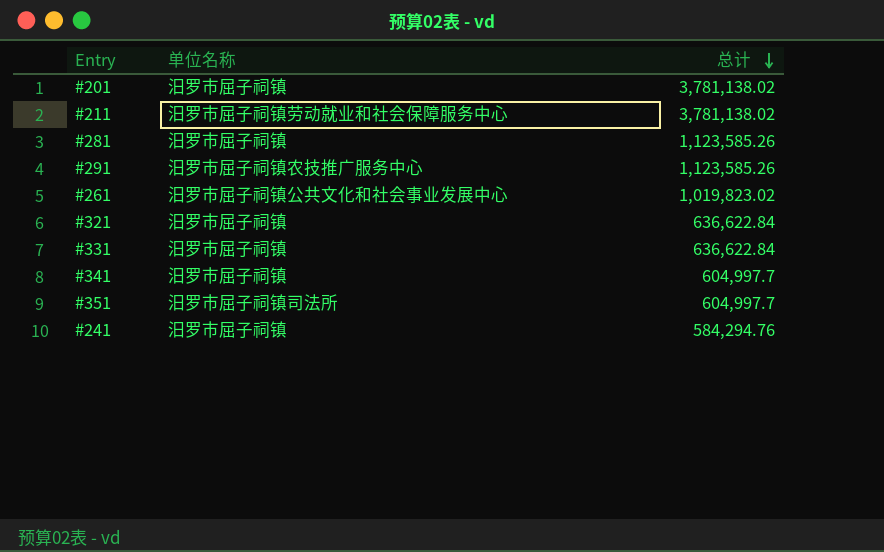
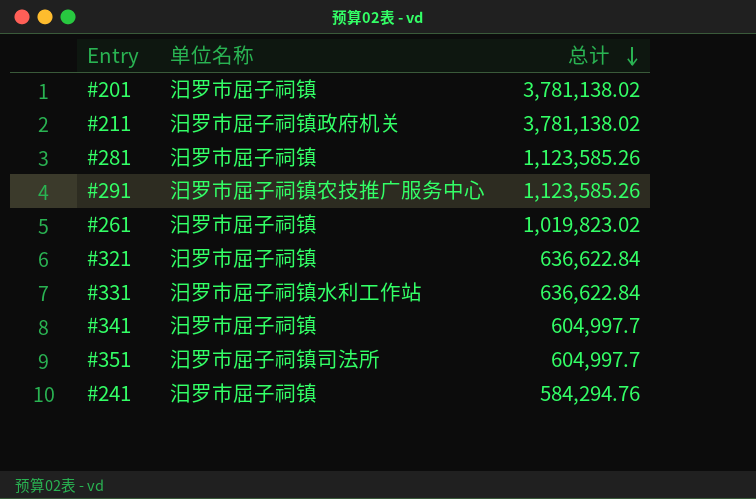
#211 | 单位名称: 汨罗市屈子祠镇劳动就业和社会保障服务中心 -> 汨罗市屈子祠镇政府机关
#261 | 单位名称: 汨罗市屈子祠镇公共文化和社会事业发展中心 -> 汨罗市屈子祠镇
#331 | 单位名称: 汨罗市屈子祠镇 -> 汨罗市屈子祠镇水利工作站

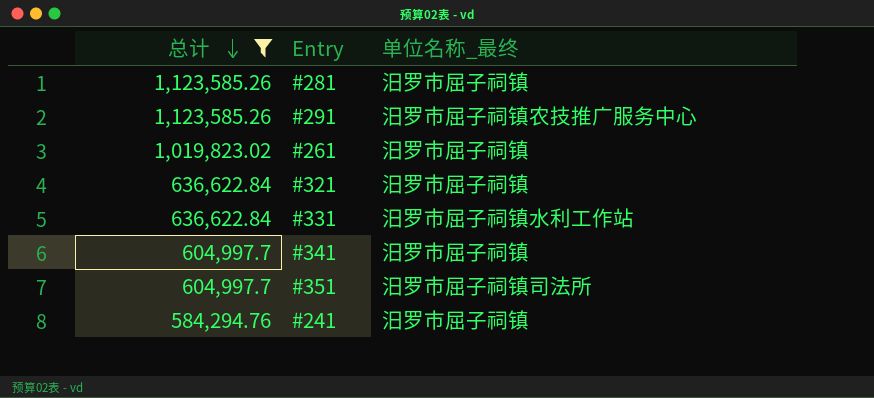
filter: none -> 总计 != 3,781,138.02
column 总计 | position: 3 -> 1
column name: 单位名称 -> 单位名称_最终

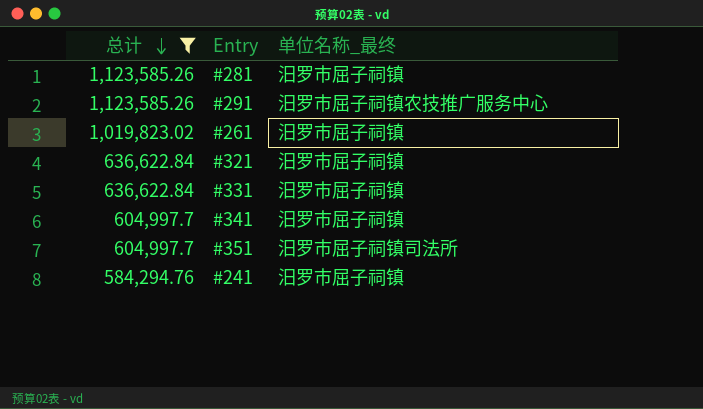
#331 | 单位名称_最终: 汨罗市屈子祠镇水利工作站 -> 汨罗市屈子祠镇

